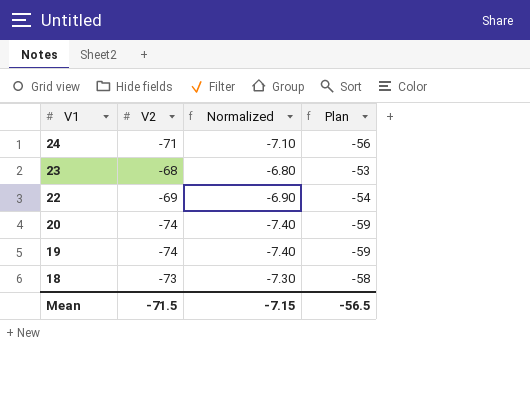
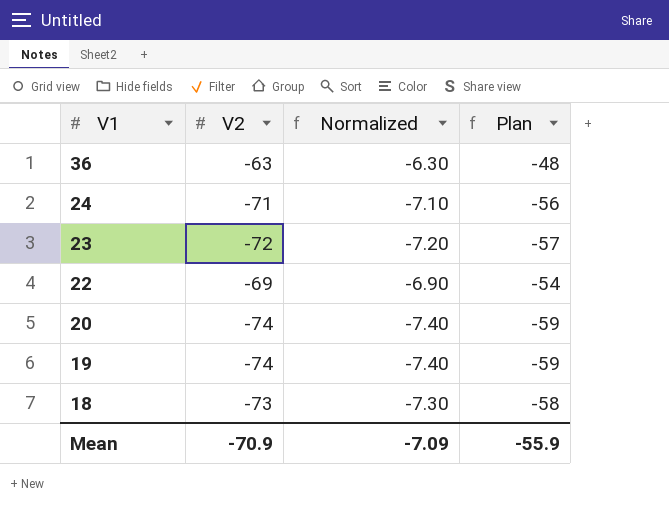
row 36: none -> -63 | -6.30 | -48
23 | V2: -68 -> -72
23 | Normalized: -6.80 -> -7.20
23 | Plan: -53 -> -57
Mean | V2: -71.5 -> -70.9
Mean | Normalized: -7.15 -> -7.09
Mean | Plan: -56.5 -> -55.9

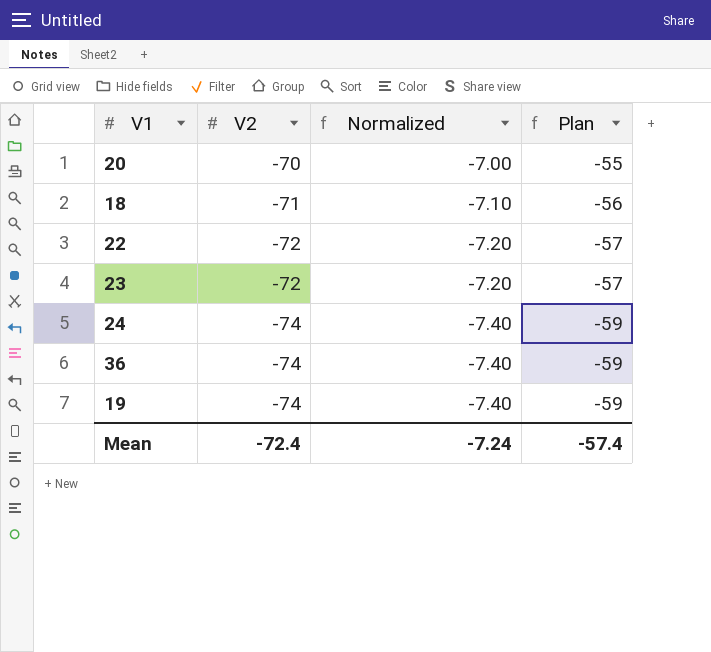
row order: V1 descending -> V2 descending
20 | V2: -74 -> -70
20 | Normalized: -7.40 -> -7.00
20 | Plan: -59 -> -55
18 | V2: -73 -> -71
18 | Normalized: -7.30 -> -7.10
18 | Plan: -58 -> -56
22 | V2: -69 -> -72
22 | Normalized: -6.90 -> -7.20
22 | Plan: -54 -> -57
24 | V2: -71 -> -74
24 | Normalized: -7.10 -> -7.40
24 | Plan: -56 -> -59
36 | V2: -63 -> -74
36 | Normalized: -6.30 -> -7.40
36 | Plan: -48 -> -59
Mean | V2: -70.9 -> -72.4
Mean | Normalized: -7.09 -> -7.24
Mean | Plan: -55.9 -> -57.4

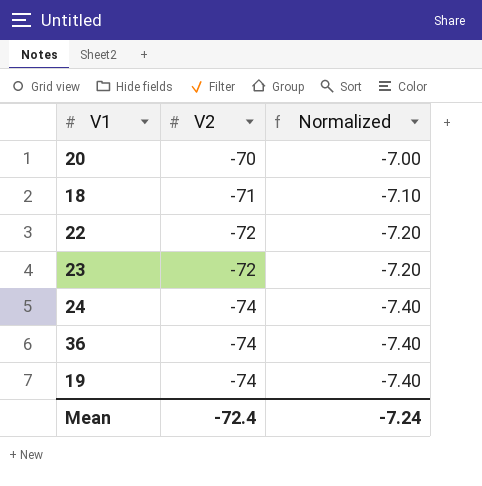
column Plan | formula: [V2] + 15 -> none

